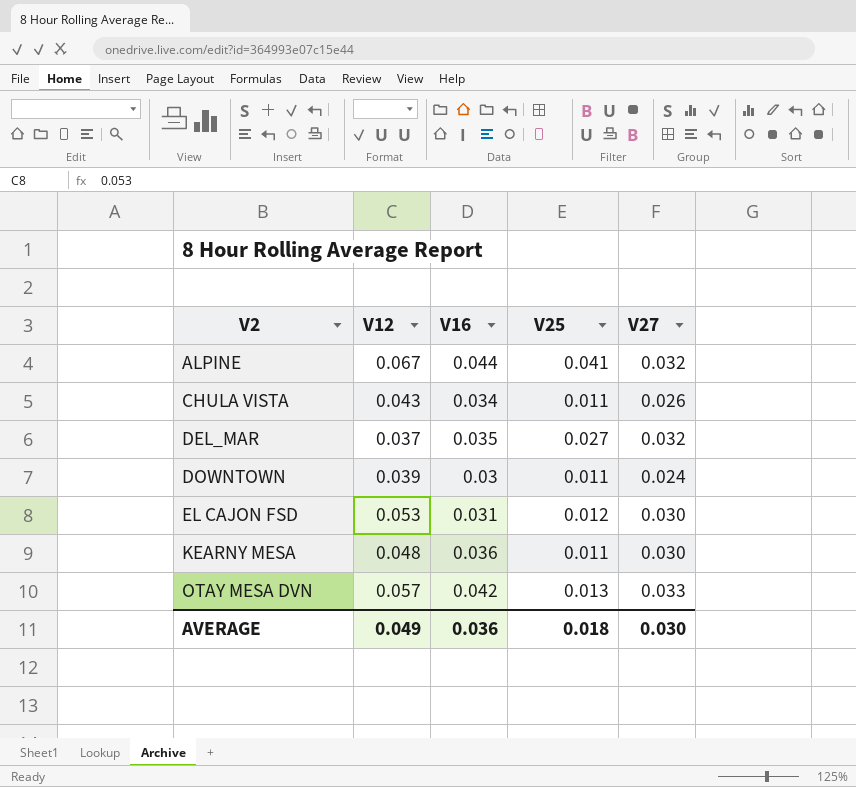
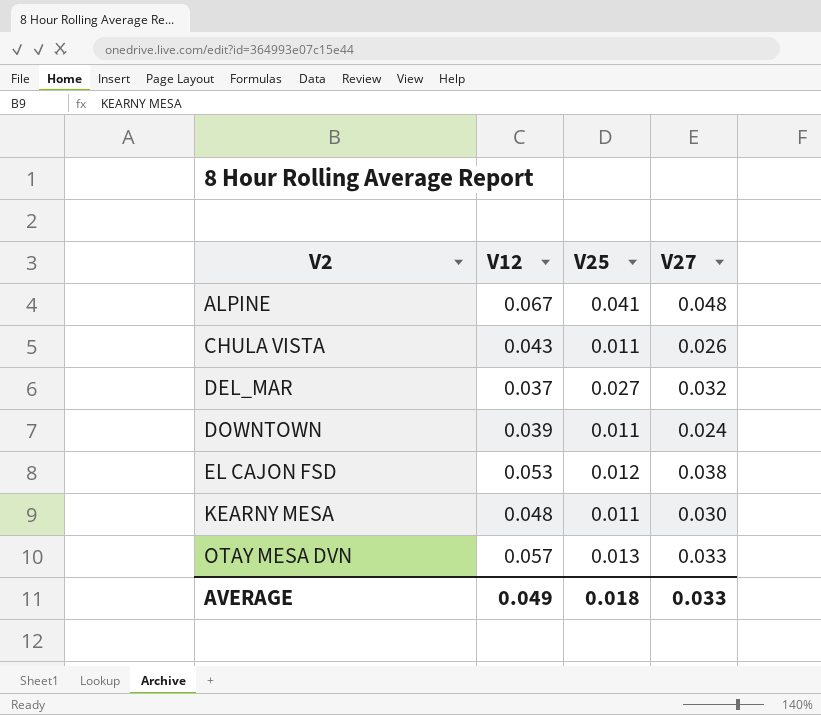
column V16 | position: 3 -> none
ALPINE | V27: 0.032 -> 0.048
EL CAJON FSD | V27: 0.030 -> 0.038
AVERAGE | V27: 0.030 -> 0.033

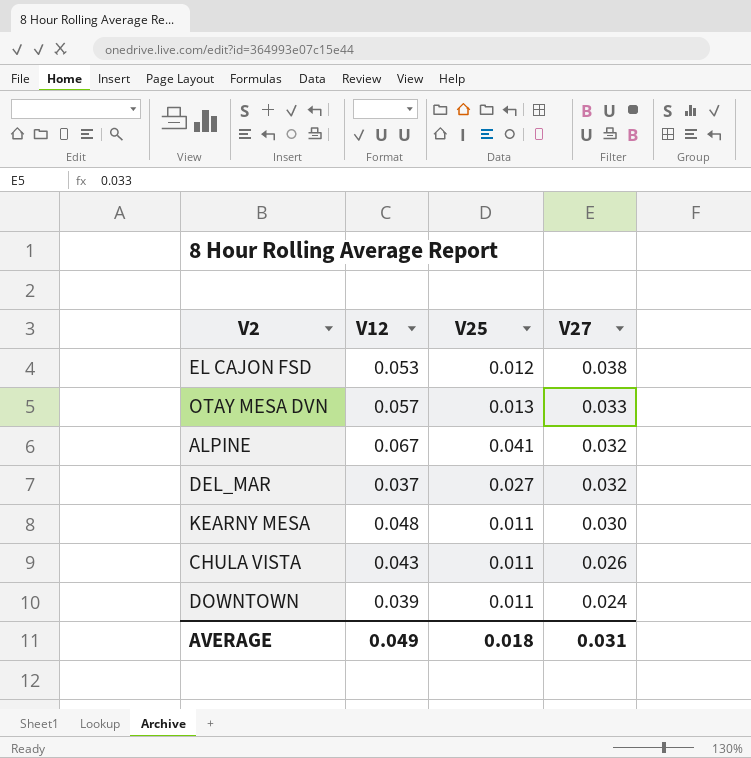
row order: V2 ascending -> V27 descending
ALPINE | V27: 0.048 -> 0.032
AVERAGE | V27: 0.033 -> 0.031

